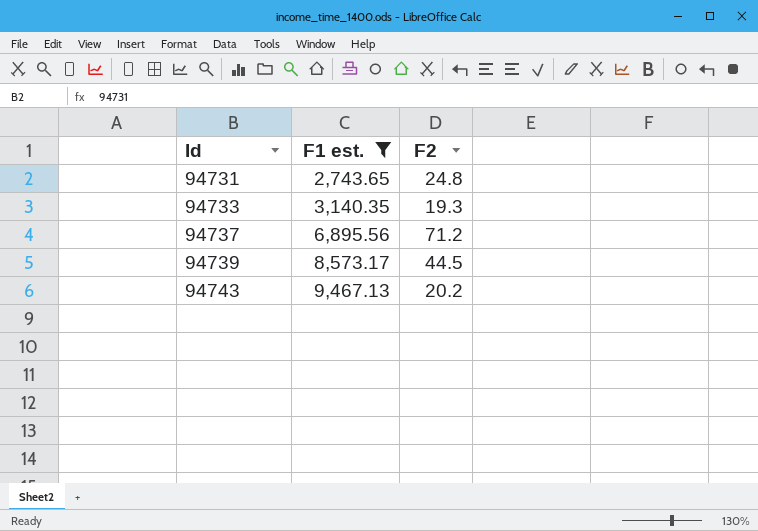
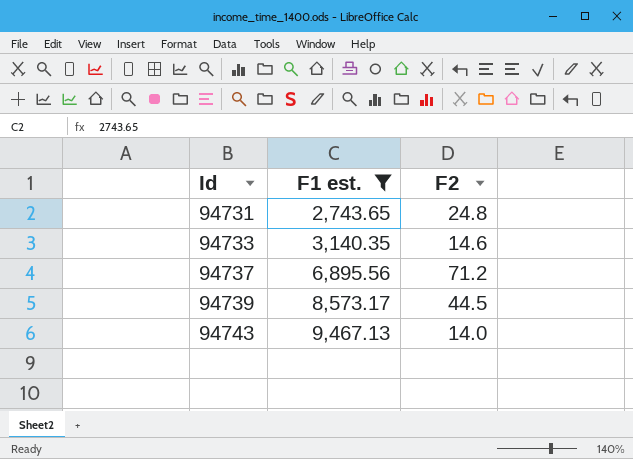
94733 | F2: 19.3 -> 14.6
94743 | F2: 20.2 -> 14.0

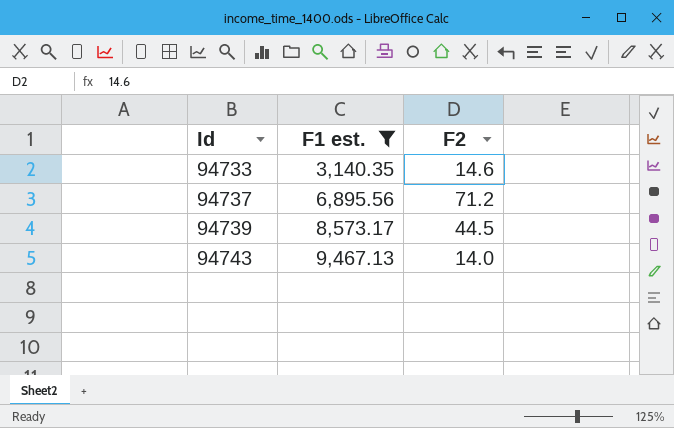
row 94731: 2,743.65 | 24.8 -> none

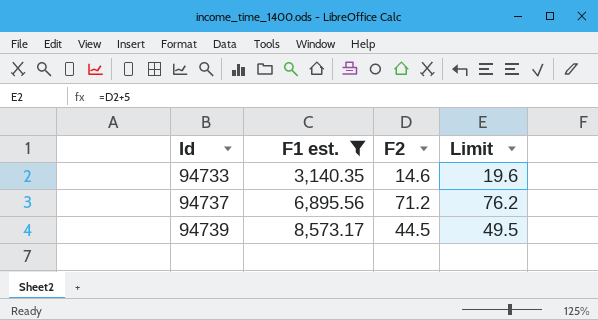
column Limit | formula: none -> [F2] + 5
row 94743: 9,467.13 | 14.0 -> none

